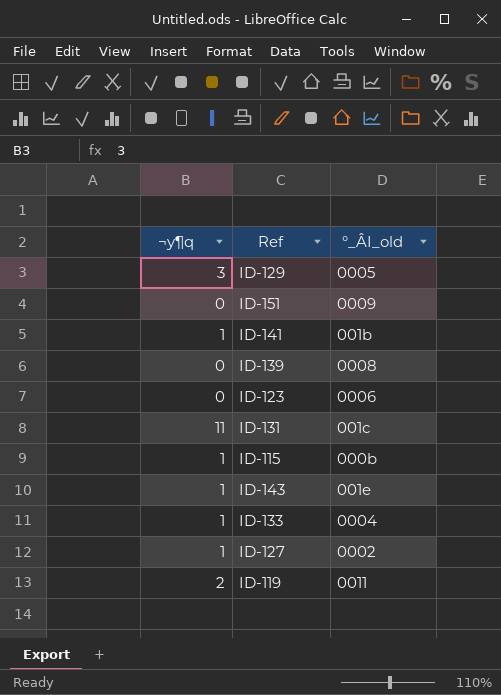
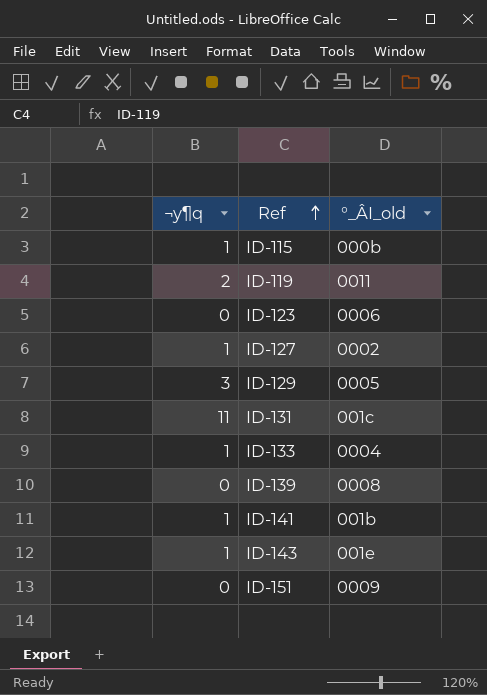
row order: none -> Ref ascending

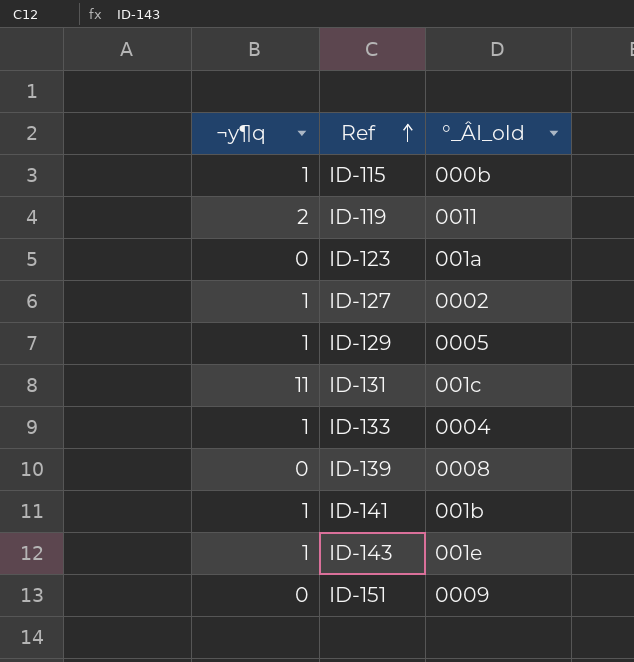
ID-123 | °_ÂI_old: 0006 -> 001a
ID-129 | ¬y¶q: 3 -> 1

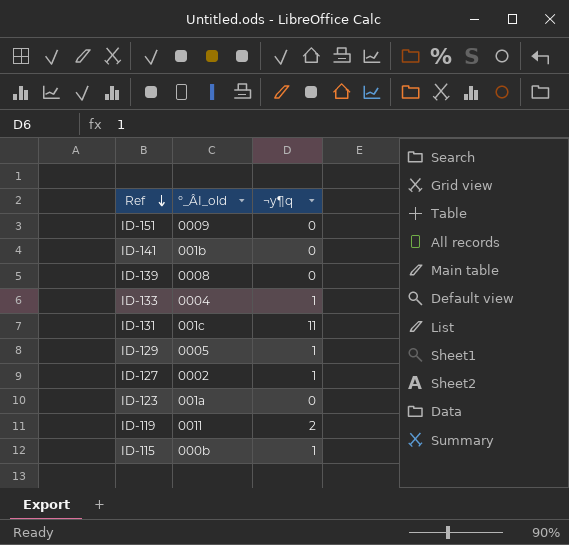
row order: Ref ascending -> Ref descending
column ¬y¶q | position: 1 -> 3
row ID-143: 1 | 001e -> none
ID-141 | ¬y¶q: 1 -> 0

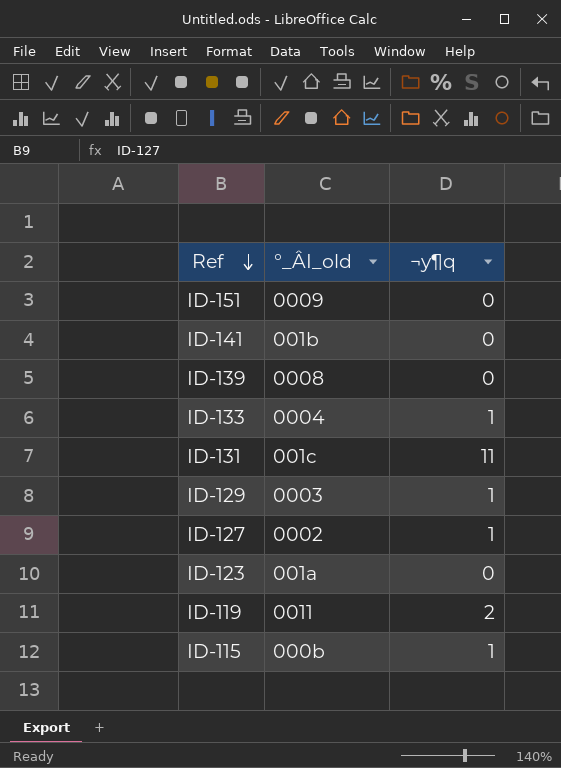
ID-129 | °_ÂI_old: 0005 -> 0003

